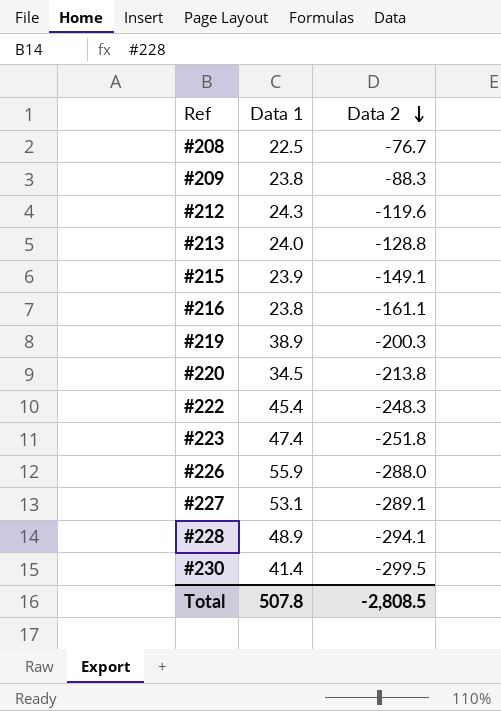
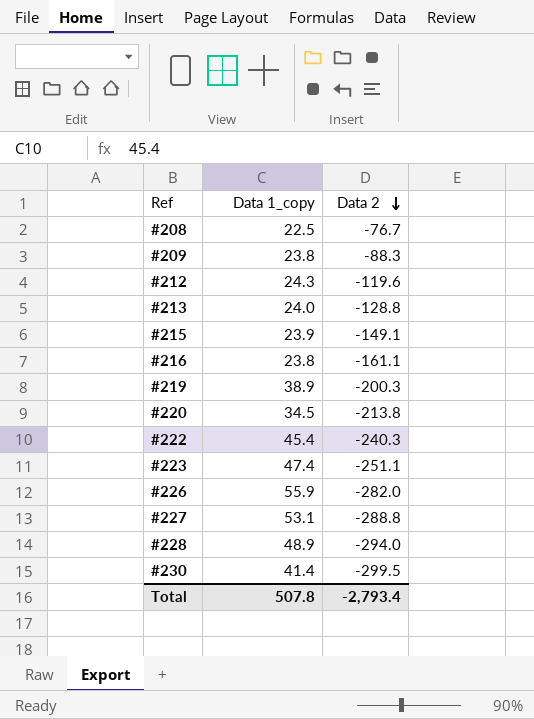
column name: Data 1 -> Data 1_copy
#222 | Data 2: -248.3 -> -240.3
#223 | Data 2: -251.8 -> -251.1
#226 | Data 2: -288.0 -> -282.0
#227 | Data 2: -289.1 -> -288.8
#228 | Data 2: -294.1 -> -294.0
Total | Data 2: -2,808.5 -> -2,793.4

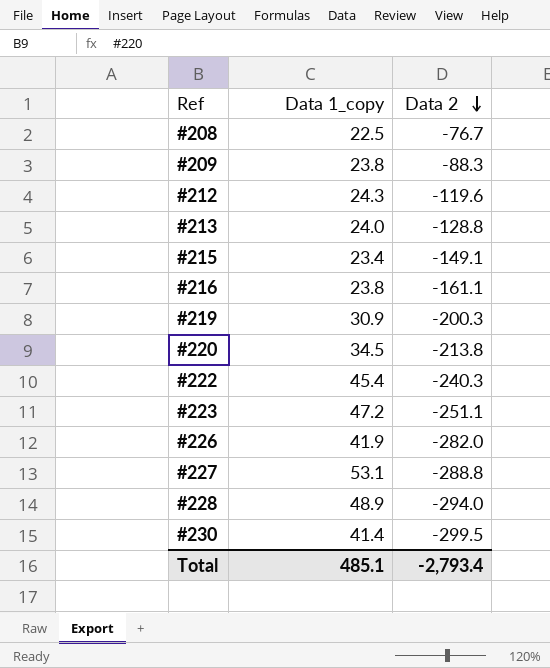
#215 | Data 1_copy: 23.9 -> 23.4
#219 | Data 1_copy: 38.9 -> 30.9
#223 | Data 1_copy: 47.4 -> 47.2
#226 | Data 1_copy: 55.9 -> 41.9
Total | Data 1_copy: 507.8 -> 485.1

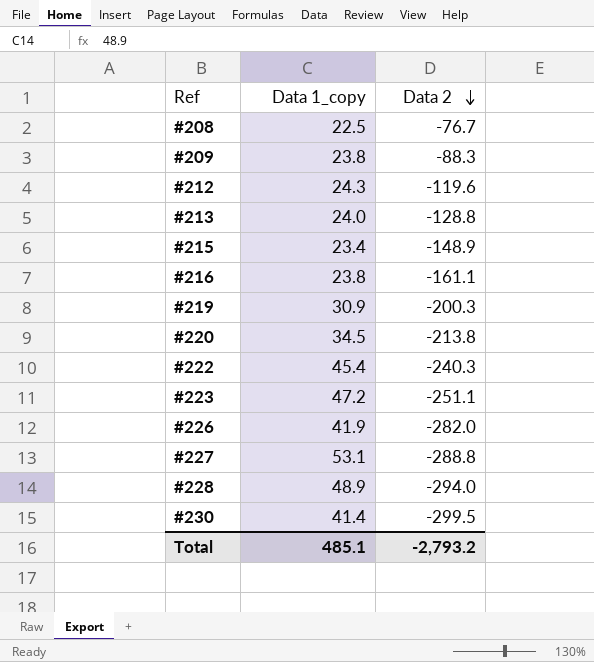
#215 | Data 2: -149.1 -> -148.9
Total | Data 2: -2,793.4 -> -2,793.2

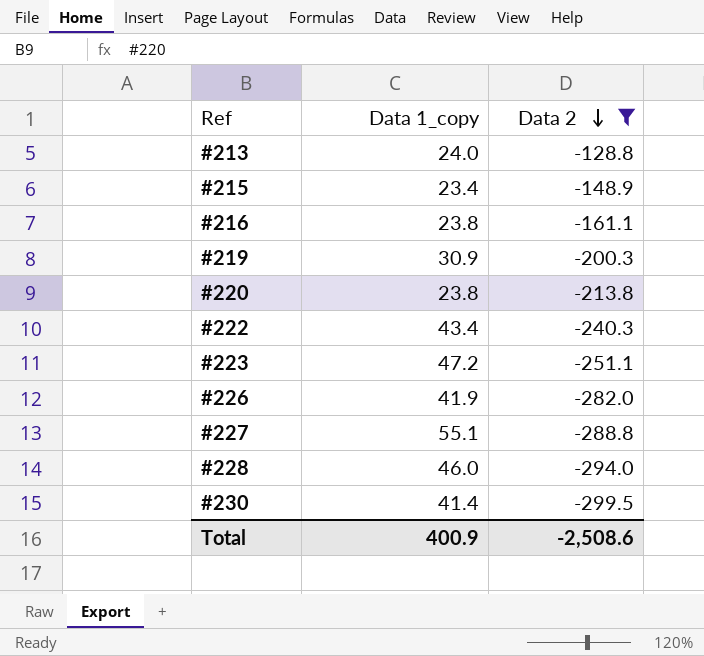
filter: none -> Data 2 <= -128.8
#220 | Data 1_copy: 34.5 -> 23.8
#222 | Data 1_copy: 45.4 -> 43.4
#227 | Data 1_copy: 53.1 -> 55.1
#228 | Data 1_copy: 48.9 -> 46.0
Total | Data 1_copy: 485.1 -> 400.9
Total | Data 2: -2,793.2 -> -2,508.6

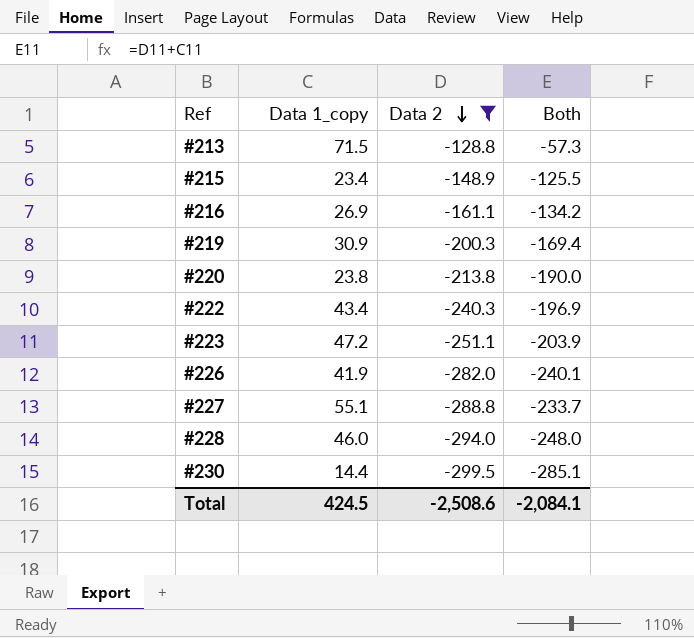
column Both | formula: none -> [Data 1_copy] + [Data 2]
#213 | Data 1_copy: 24.0 -> 71.5
#216 | Data 1_copy: 23.8 -> 26.9
#230 | Data 1_copy: 41.4 -> 14.4
Total | Data 1_copy: 400.9 -> 424.5

